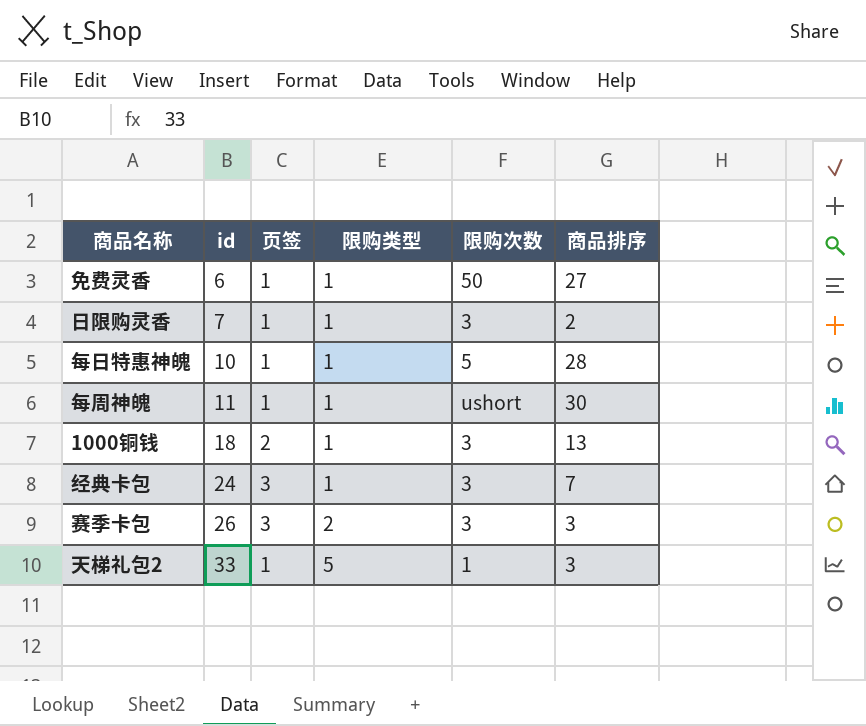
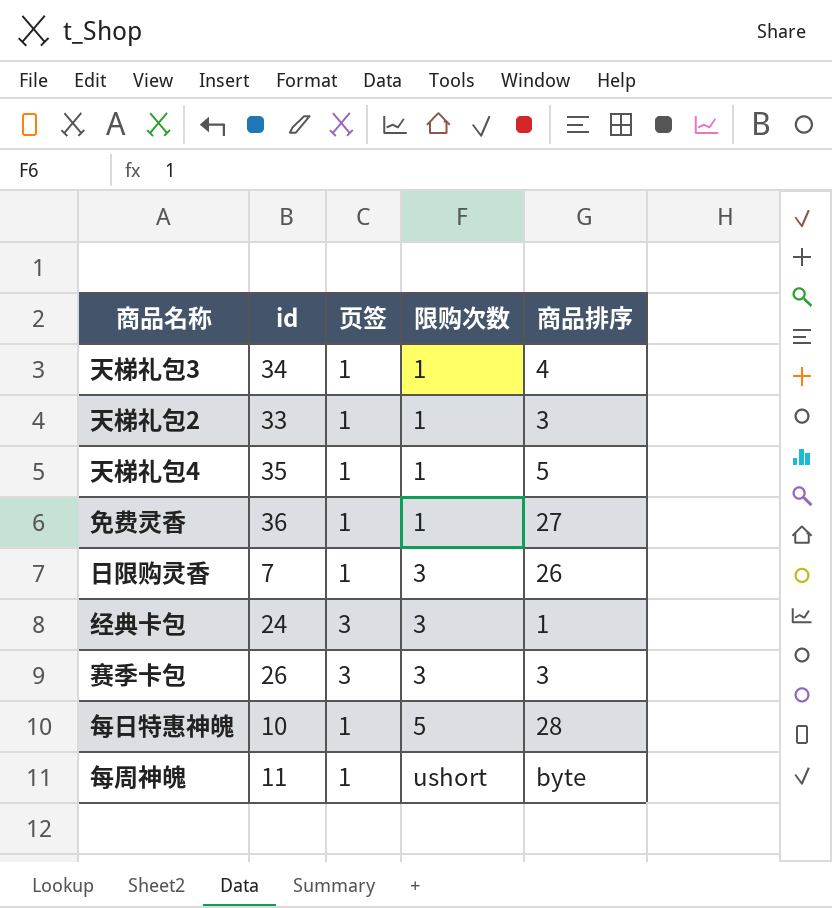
row order: id ascending -> 限购次数 ascending
column 限购类型 | position: 4 -> none
row 1000铜钱: 18 | 2 | 1 | 3 | 13 -> none
row 天梯礼包3: none -> 34 | 1 | 1 | 4
row 天梯礼包4: none -> 35 | 1 | 1 | 5
免费灵香 | id: 6 -> 36
免费灵香 | 限购次数: 50 -> 1
日限购灵香 | 商品排序: 2 -> 26
经典卡包 | 商品排序: 7 -> 1
每周神魄 | 商品排序: 30 -> byte

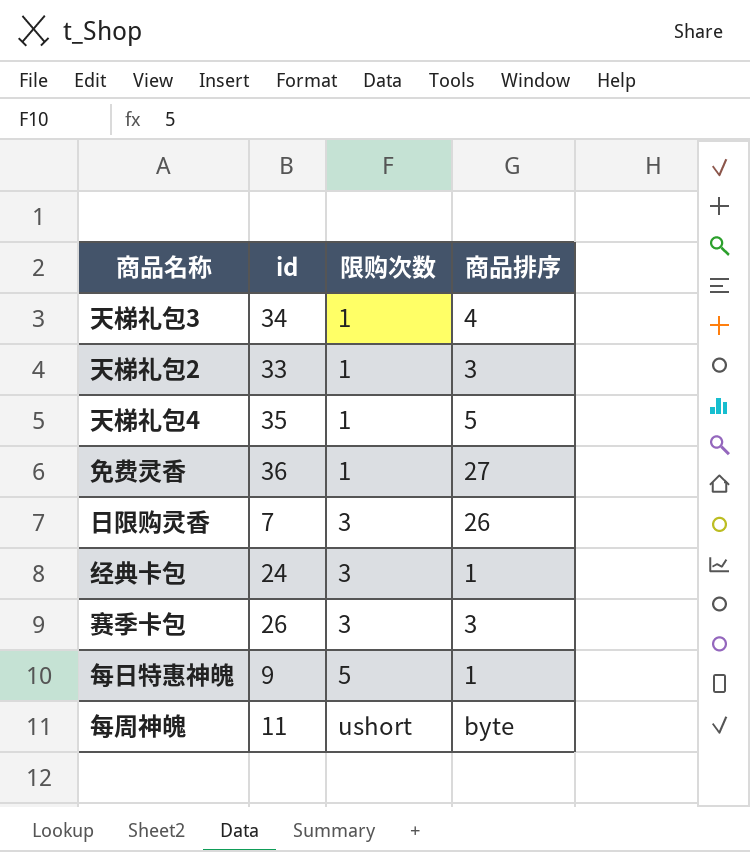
column 页签 | position: 3 -> none
每日特惠神魄 | id: 10 -> 9
每日特惠神魄 | 商品排序: 28 -> 1

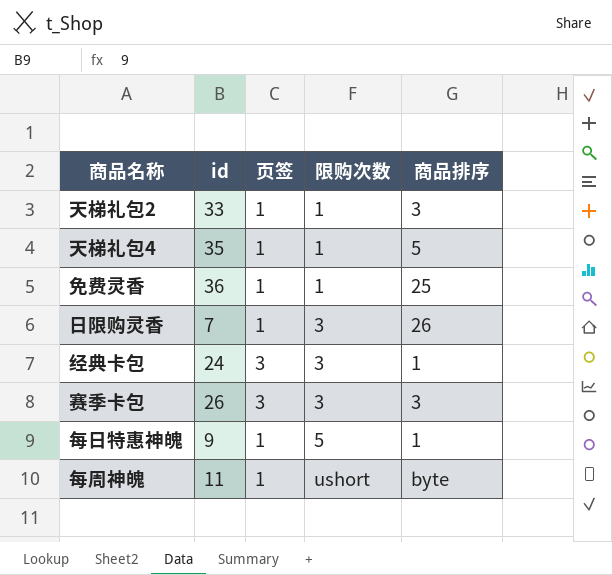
column 页签 | position: none -> 3
row 天梯礼包3: 34 | 1 | 4 -> none
免费灵香 | 商品排序: 27 -> 25

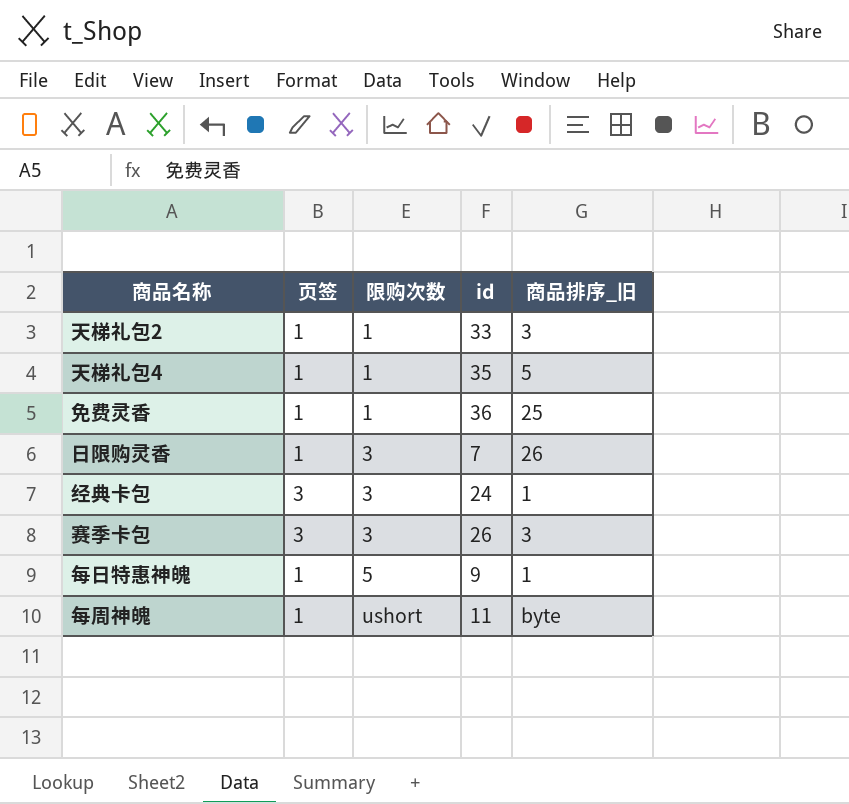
column id | position: 2 -> 4
column name: 商品排序 -> 商品排序_旧

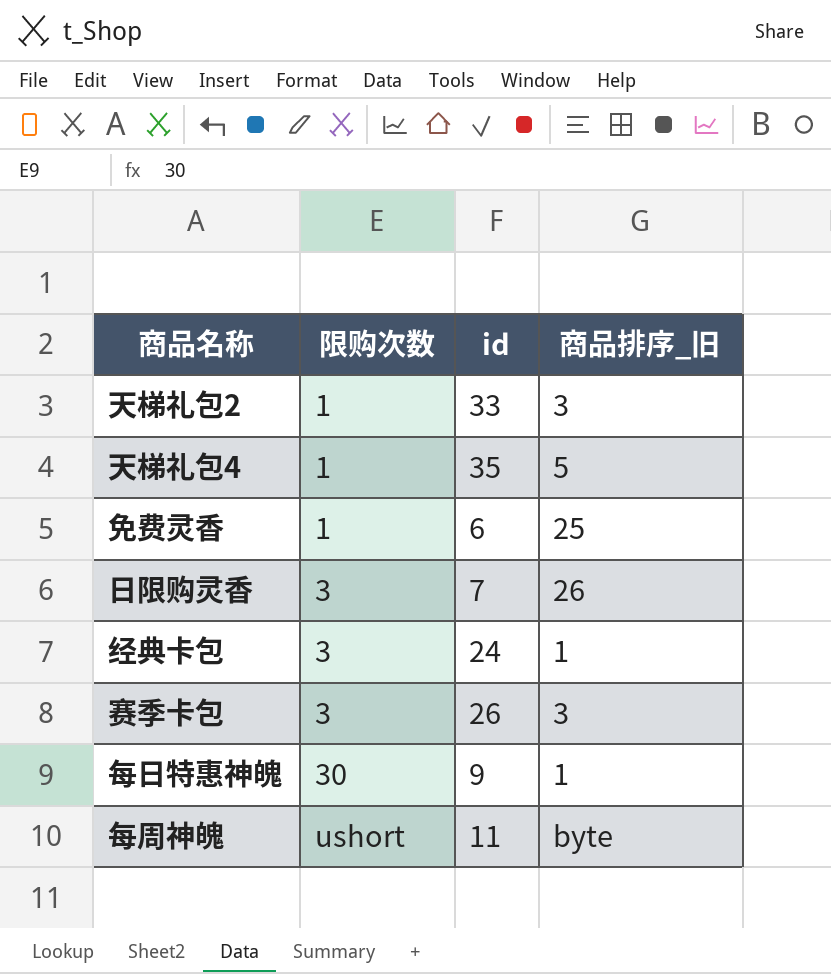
column 页签 | position: 2 -> none
免费灵香 | id: 36 -> 6
每日特惠神魄 | 限购次数: 5 -> 30

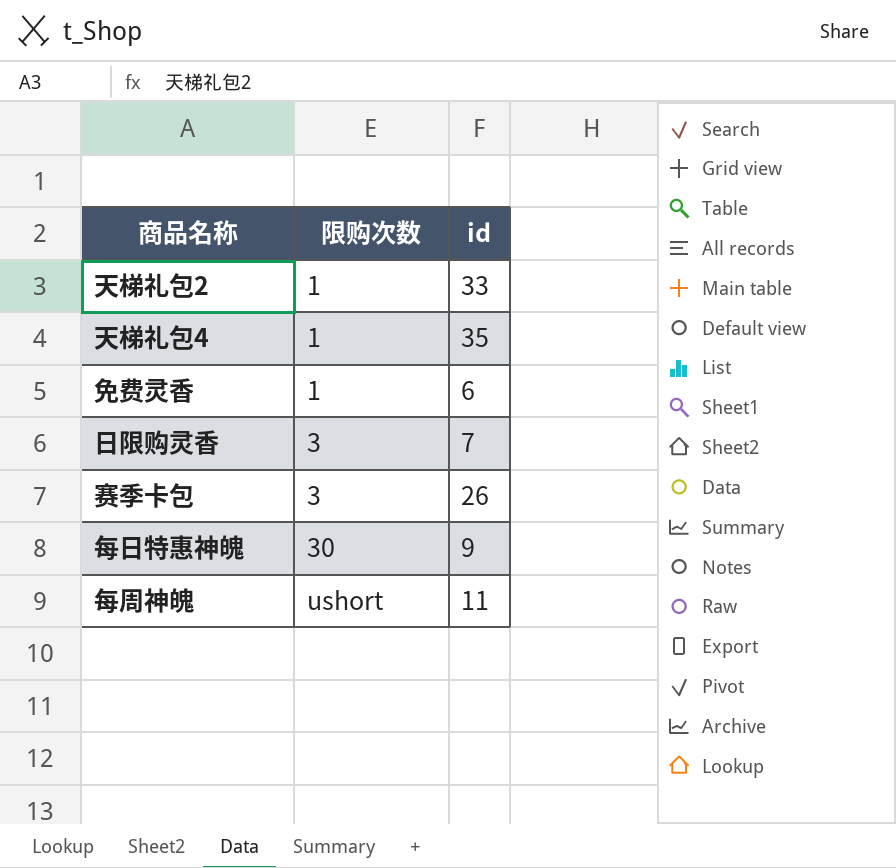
column 商品排序_旧 | position: 4 -> none
row 经典卡包: 3 | 24 | 1 -> none

